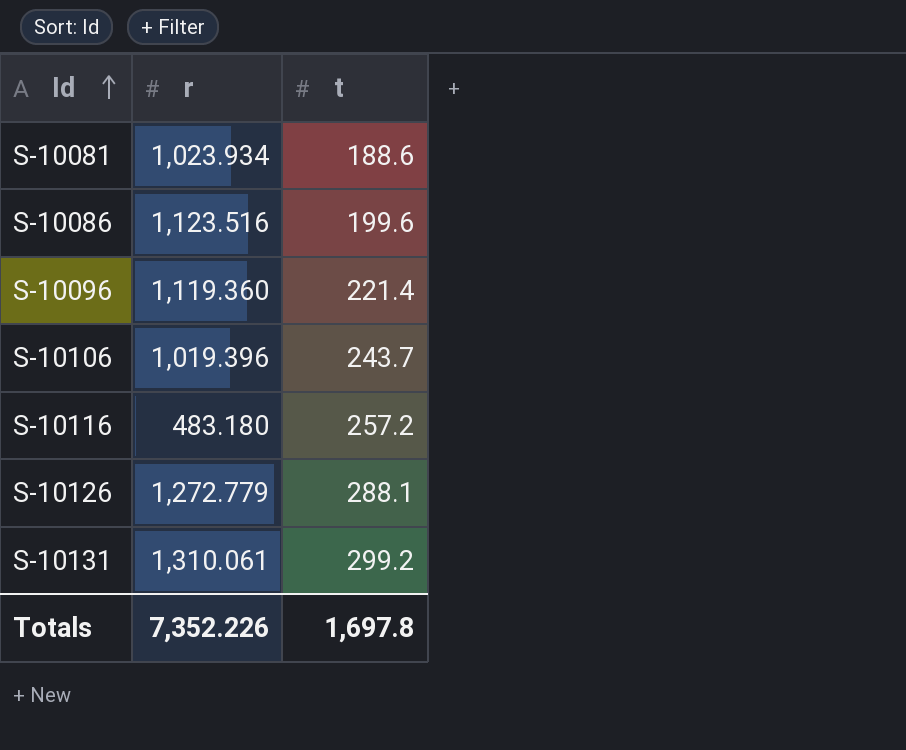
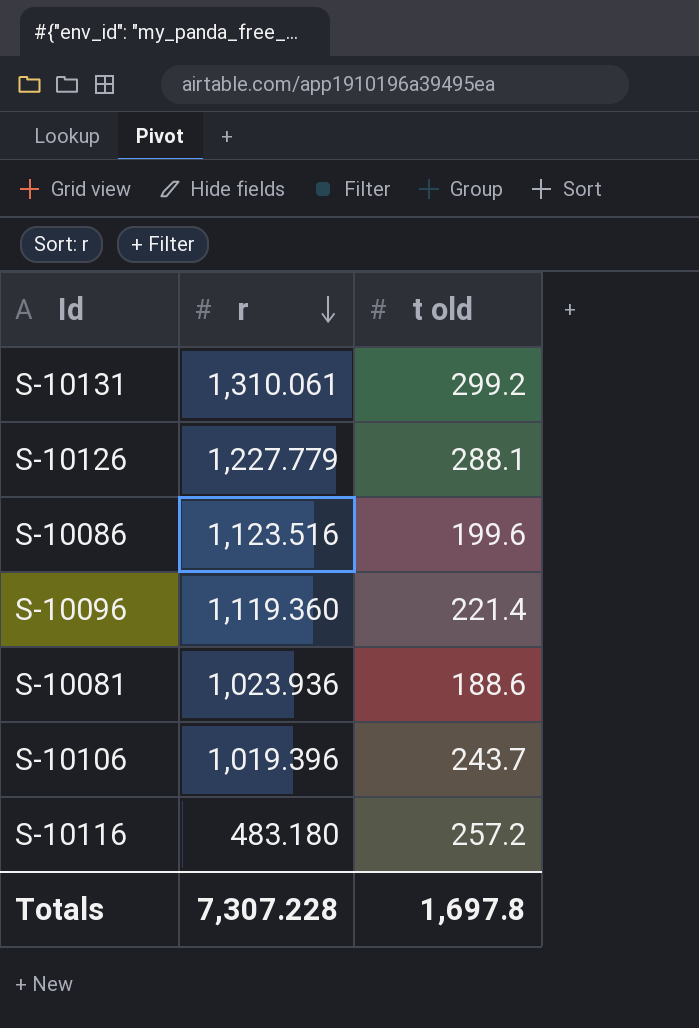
row order: Id ascending -> r descending
column name: t -> t old
S-10126 | r: 1,272.779 -> 1,227.779
S-10081 | r: 1,023.934 -> 1,023.936
Totals | r: 7,352.226 -> 7,307.228

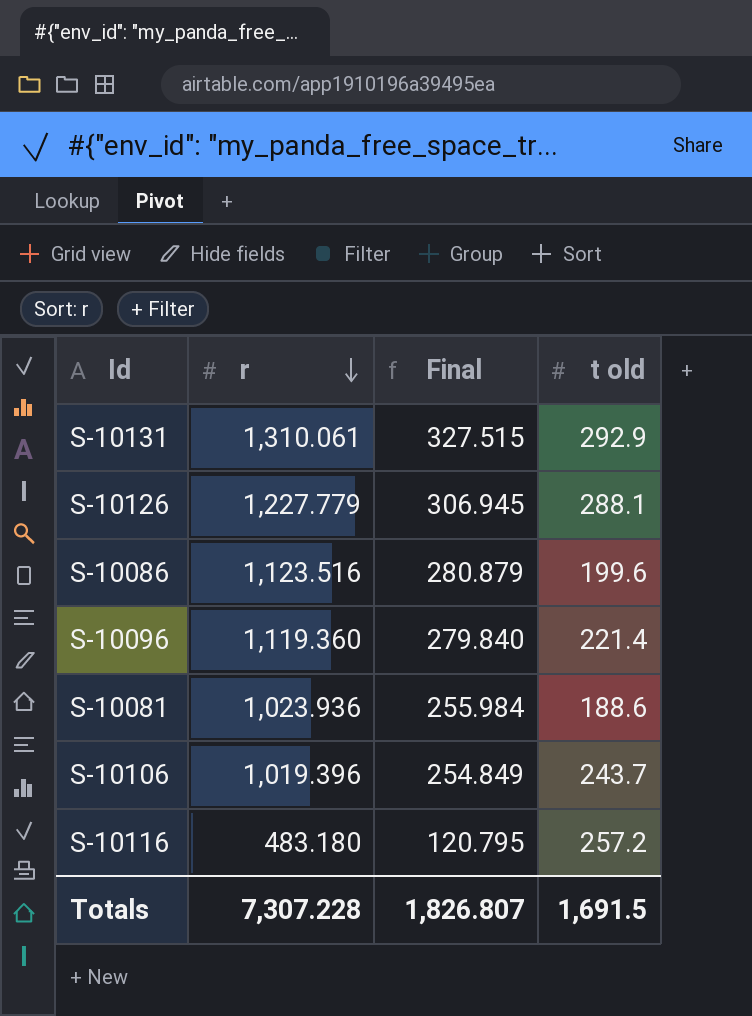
column Final | formula: none -> [r] * 0.25
S-10131 | t old: 299.2 -> 292.9
Totals | t old: 1,697.8 -> 1,691.5

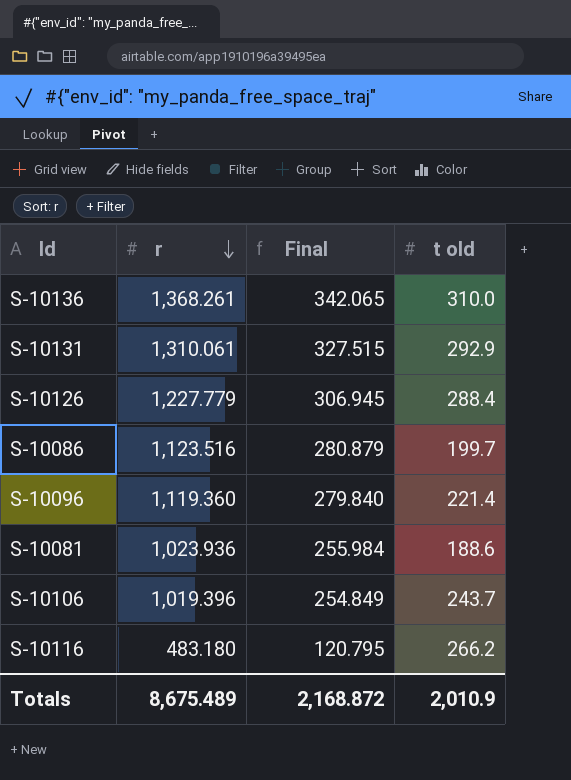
row S-10136: none -> 1,368.261 | 342.065 | 310.0
S-10126 | t old: 288.1 -> 288.4
S-10086 | t old: 199.6 -> 199.7
S-10116 | t old: 257.2 -> 266.2
Totals | r: 7,307.228 -> 8,675.489
Totals | Final: 1,826.807 -> 2,168.872
Totals | t old: 1,691.5 -> 2,010.9

